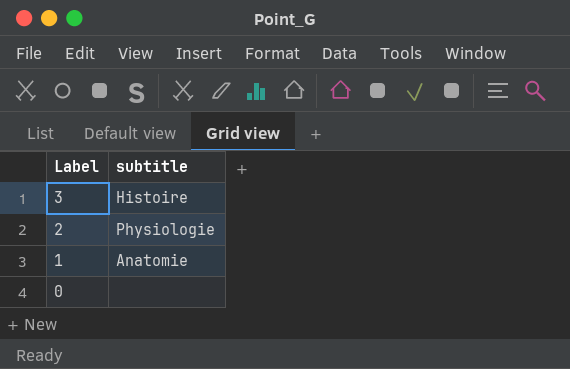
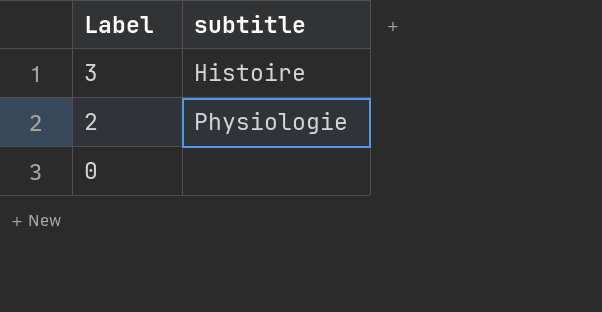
row 1: Anatomie -> none

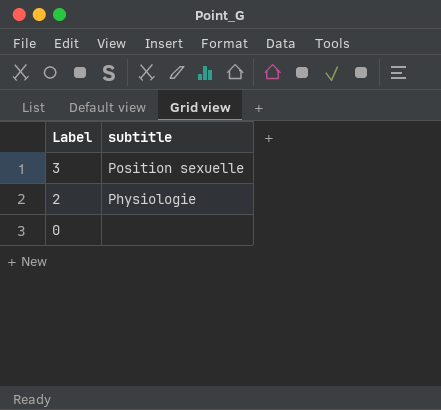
3 | subtitle: Histoire -> Position sexuelle

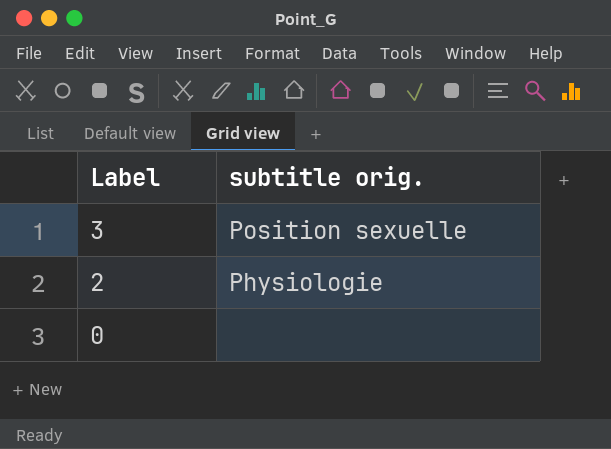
column name: subtitle -> subtitle orig.

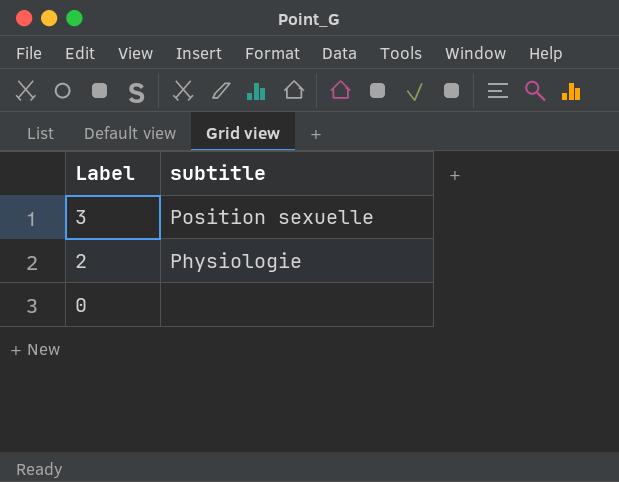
column name: subtitle orig. -> subtitle

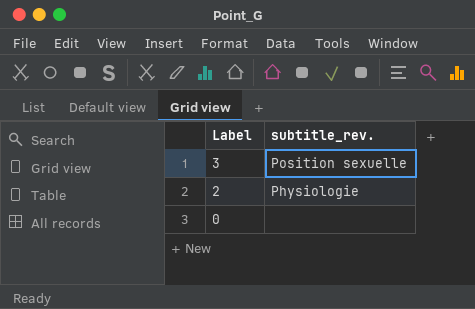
column name: subtitle -> subtitle_rev.

